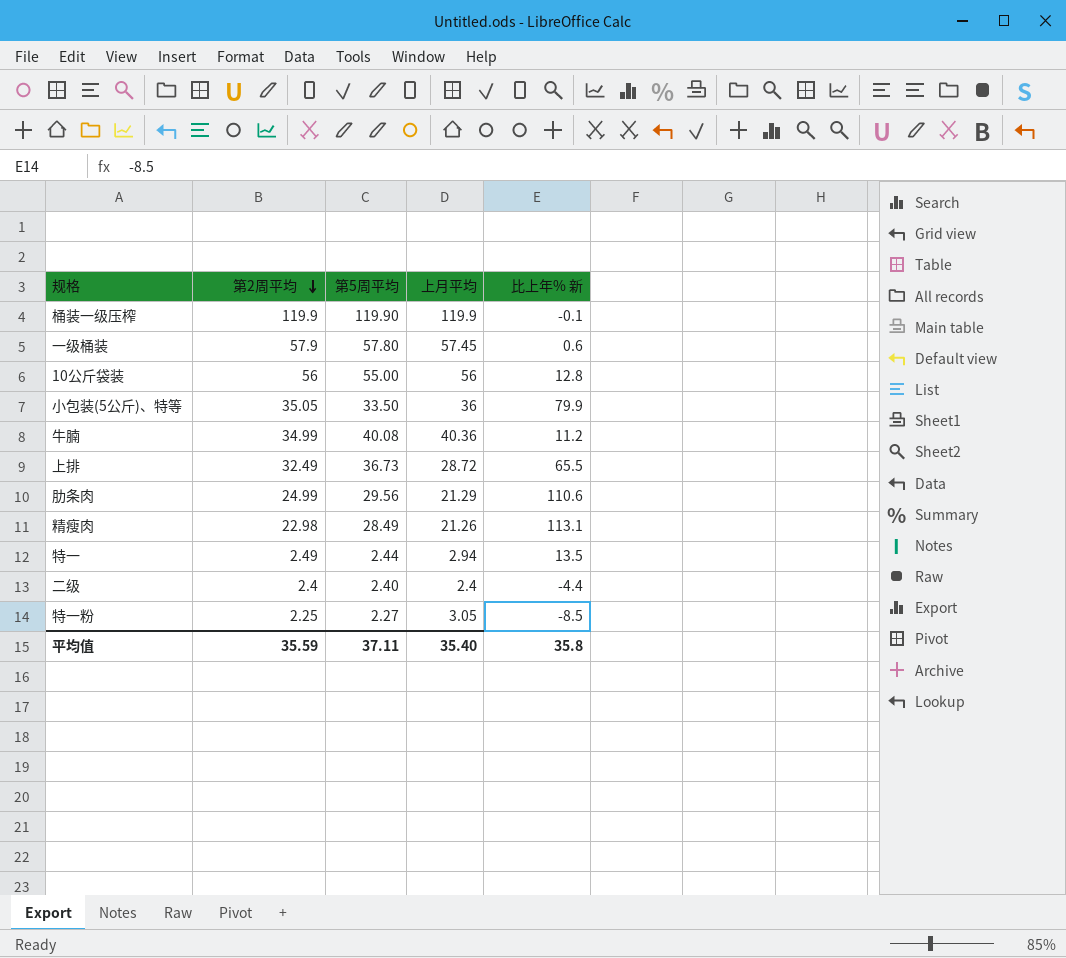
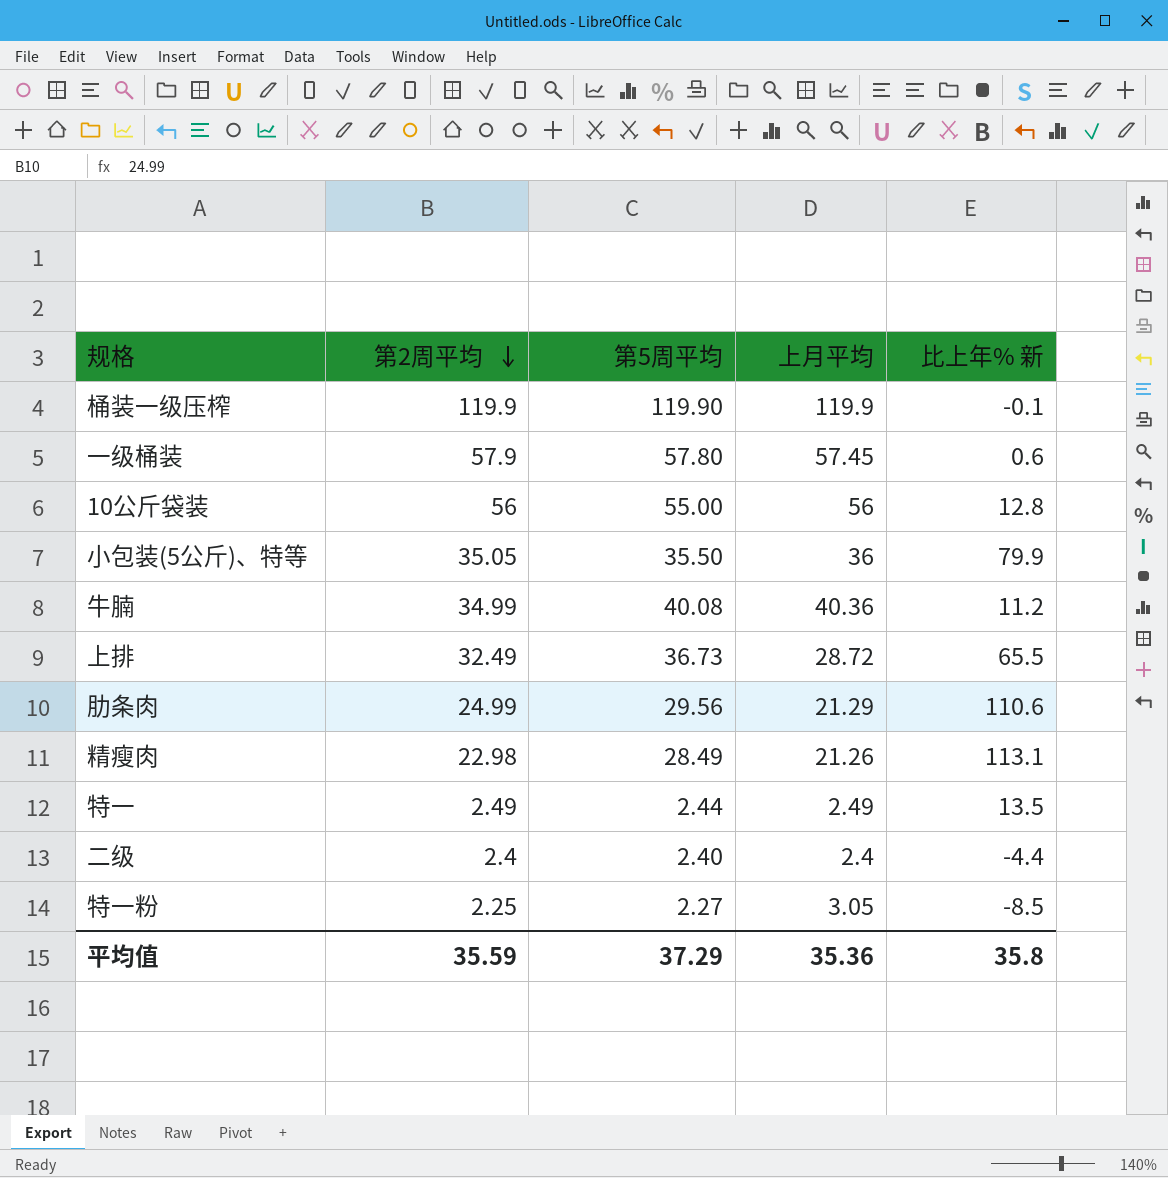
小包装(5公斤)、特等 | 第5周平均: 33.50 -> 35.50
特一 | 上月平均: 2.94 -> 2.49
平均值 | 第5周平均: 37.11 -> 37.29
平均值 | 上月平均: 35.40 -> 35.36

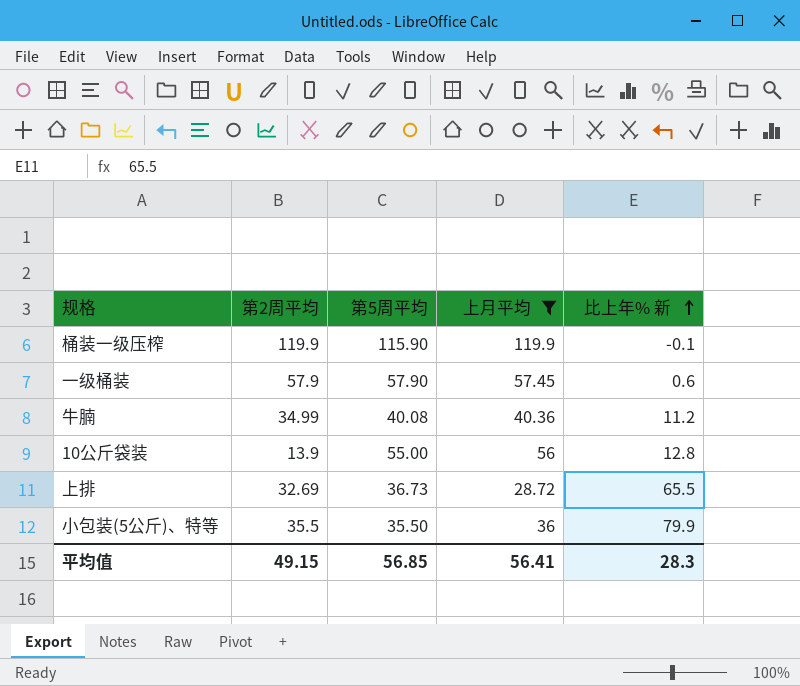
filter: none -> 上月平均 >= 28.72
row order: 第2周平均 descending -> 比上年% 新 ascending
桶装一级压榨 | 第5周平均: 119.90 -> 115.90
一级桶装 | 第5周平均: 57.80 -> 57.90
10公斤袋装 | 第2周平均: 56 -> 13.9
上排 | 第2周平均: 32.49 -> 32.69
小包装(5公斤)、特等 | 第2周平均: 35.05 -> 35.5
平均值 | 第2周平均: 35.59 -> 49.15
平均值 | 第5周平均: 37.29 -> 56.85
平均值 | 上月平均: 35.36 -> 56.41
平均值 | 比上年% 新: 35.8 -> 28.3

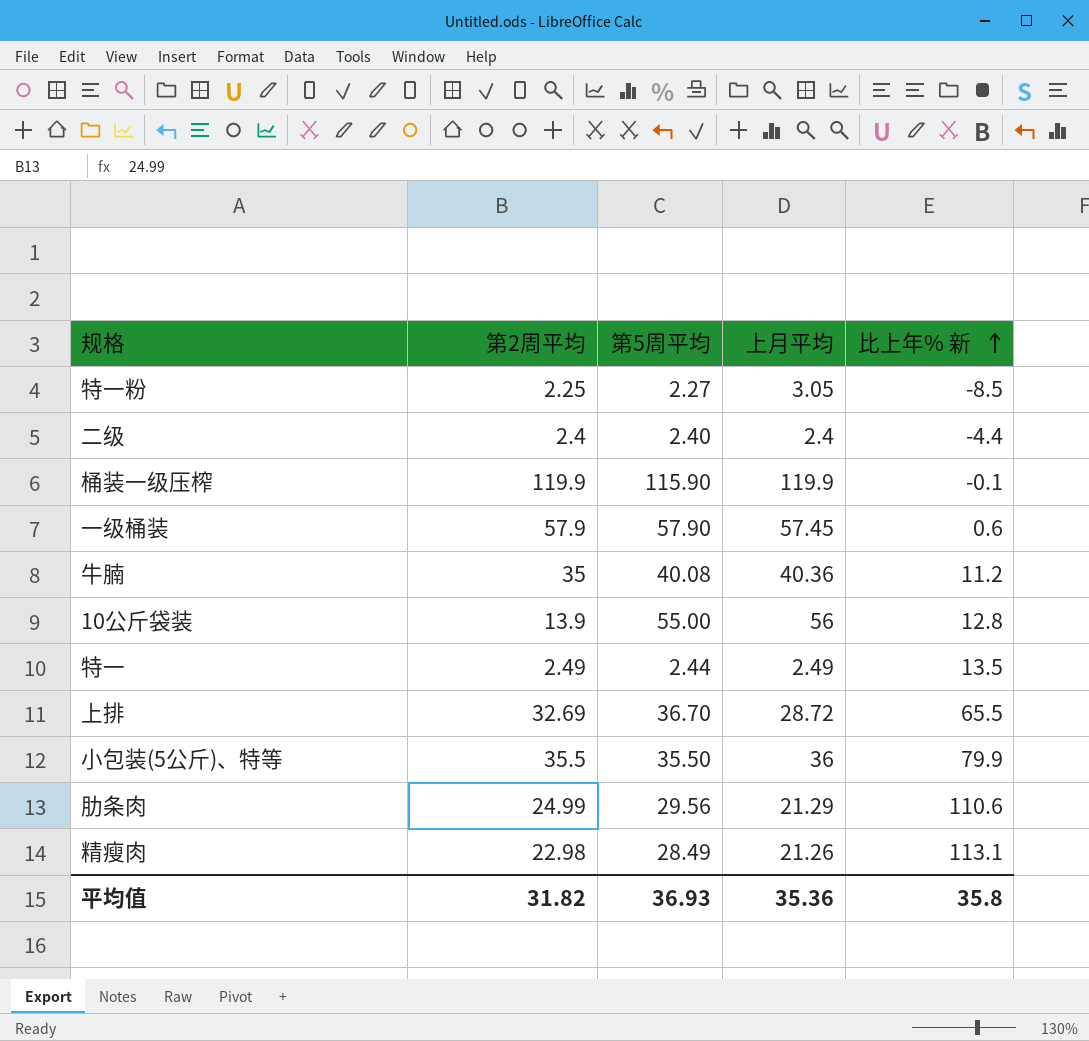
filter: 上月平均 >= 28.72 -> none
牛腩 | 第2周平均: 34.99 -> 35
上排 | 第5周平均: 36.73 -> 36.70
平均值 | 第2周平均: 49.15 -> 31.82
平均值 | 第5周平均: 56.85 -> 36.93
平均值 | 上月平均: 56.41 -> 35.36
平均值 | 比上年% 新: 28.3 -> 35.8

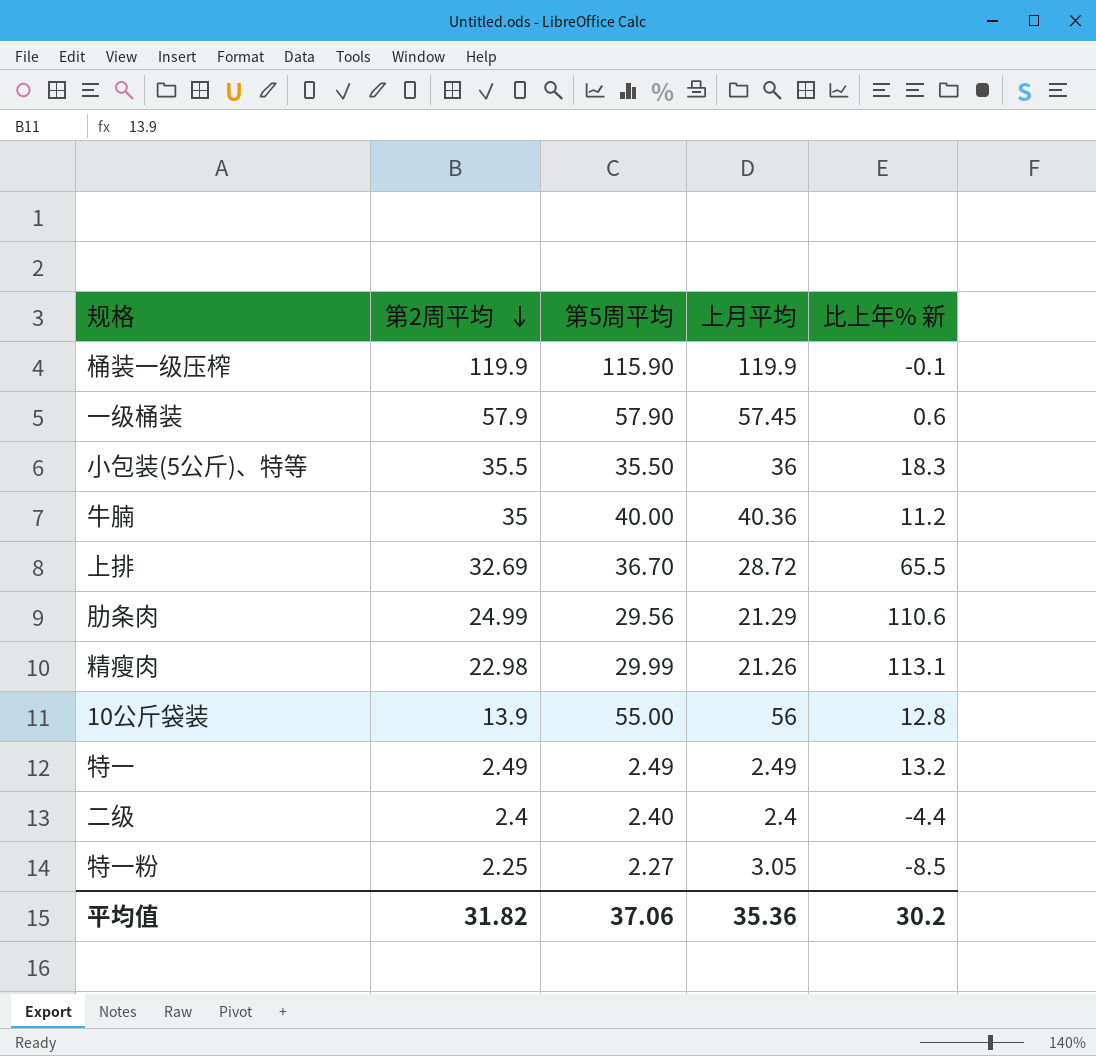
row order: 比上年% 新 ascending -> 第2周平均 descending
小包装(5公斤)、特等 | 比上年% 新: 79.9 -> 18.3
牛腩 | 第5周平均: 40.08 -> 40.00
精瘦肉 | 第5周平均: 28.49 -> 29.99
特一 | 第5周平均: 2.44 -> 2.49
特一 | 比上年% 新: 13.5 -> 13.2
平均值 | 第5周平均: 36.93 -> 37.06
平均值 | 比上年% 新: 35.8 -> 30.2

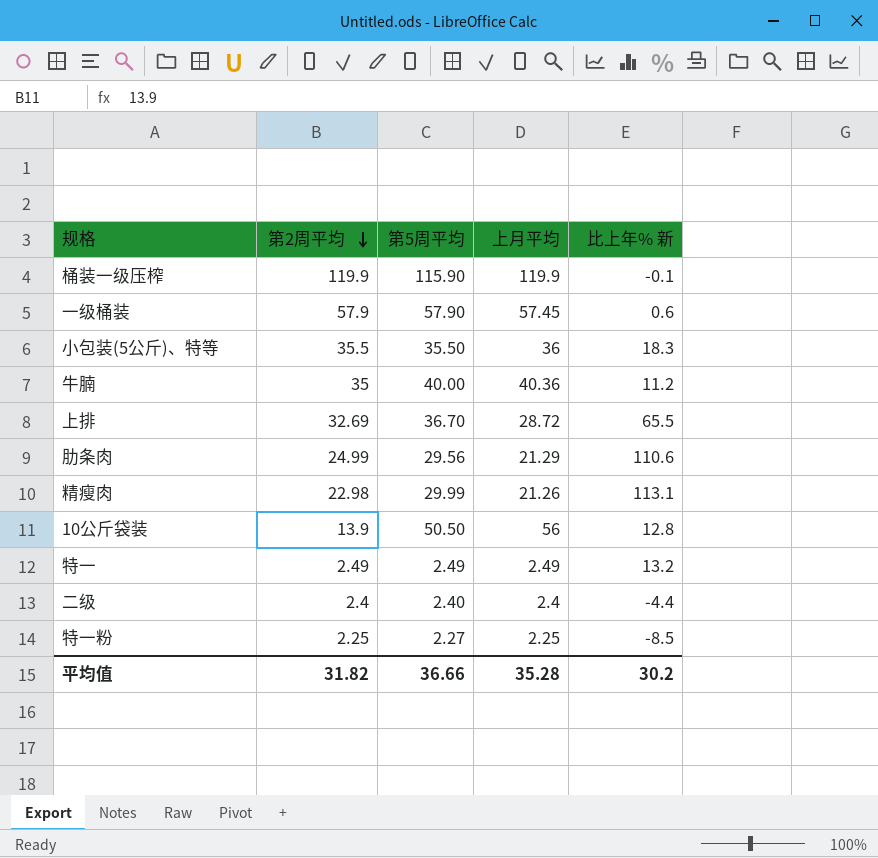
10公斤袋装 | 第5周平均: 55.00 -> 50.50
特一粉 | 上月平均: 3.05 -> 2.25
平均值 | 第5周平均: 37.06 -> 36.66
平均值 | 上月平均: 35.36 -> 35.28

